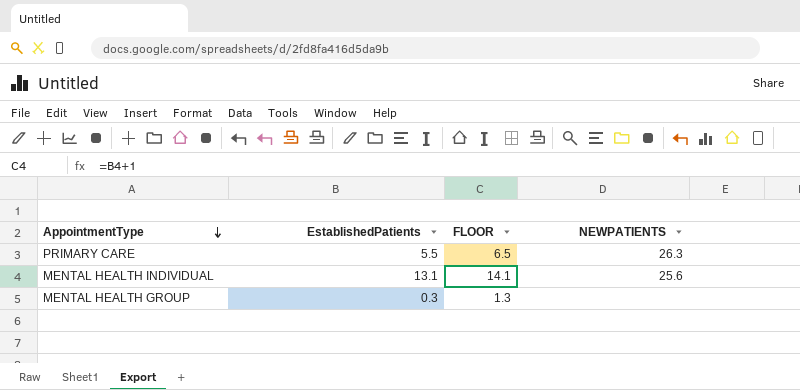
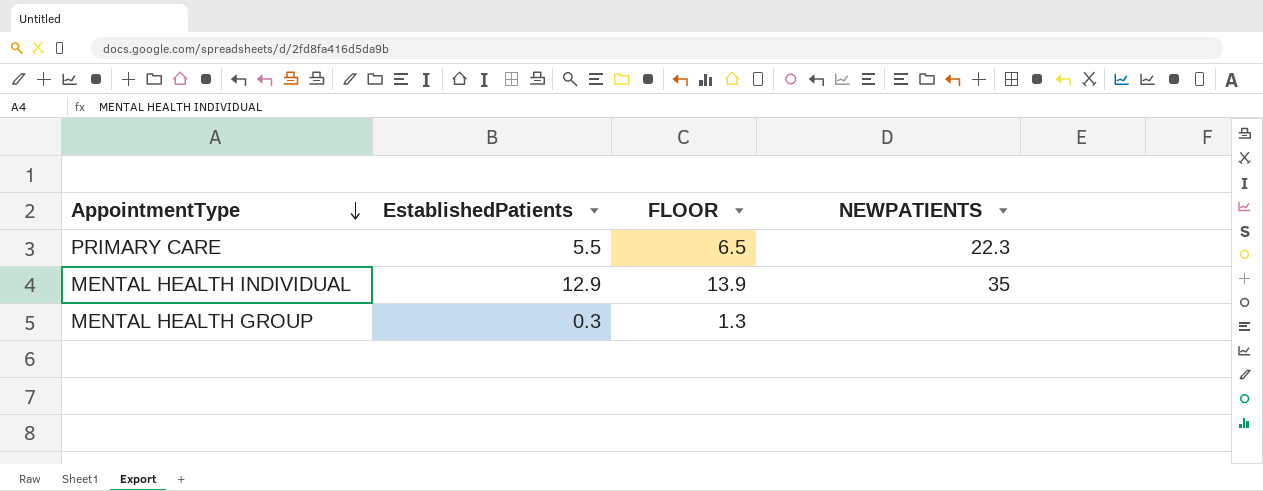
PRIMARY CARE | NEWPATIENTS: 26.3 -> 22.3
MENTAL HEALTH INDIVIDUAL | EstablishedPatients: 13.1 -> 12.9
MENTAL HEALTH INDIVIDUAL | FLOOR: 14.1 -> 13.9
MENTAL HEALTH INDIVIDUAL | NEWPATIENTS: 25.6 -> 35

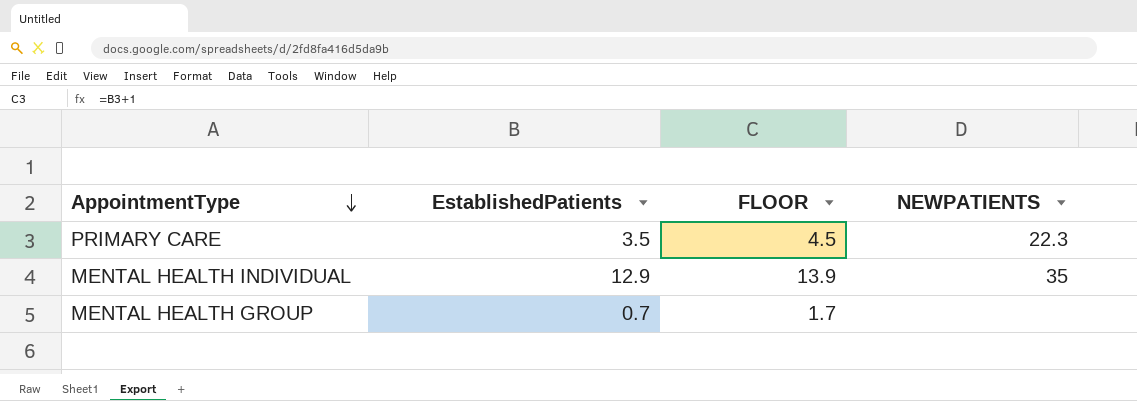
PRIMARY CARE | EstablishedPatients: 5.5 -> 3.5
PRIMARY CARE | FLOOR: 6.5 -> 4.5
MENTAL HEALTH GROUP | EstablishedPatients: 0.3 -> 0.7
MENTAL HEALTH GROUP | FLOOR: 1.3 -> 1.7

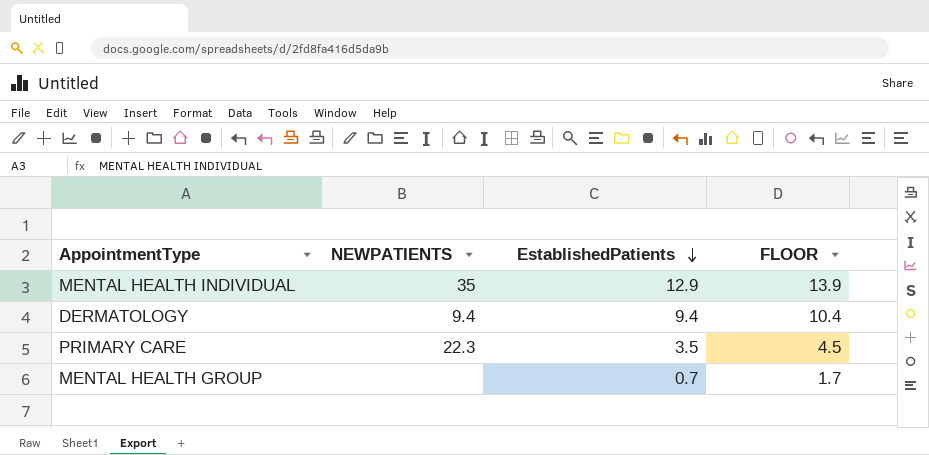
row order: AppointmentType descending -> EstablishedPatients descending
column NEWPATIENTS | position: 4 -> 2
row DERMATOLOGY: none -> 9.4 | 9.4 | 10.4

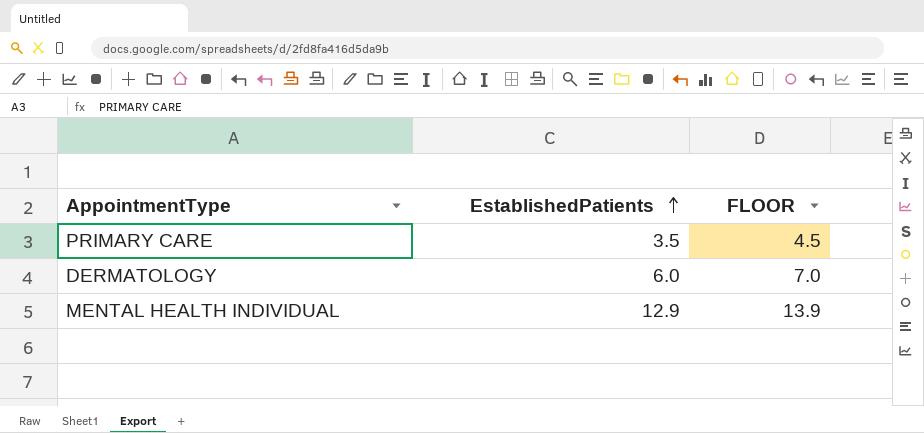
row order: EstablishedPatients descending -> EstablishedPatients ascending
column NEWPATIENTS | position: 2 -> none
row MENTAL HEALTH GROUP: none | 0.7 | 1.7 -> none
DERMATOLOGY | EstablishedPatients: 9.4 -> 6.0
DERMATOLOGY | FLOOR: 10.4 -> 7.0

